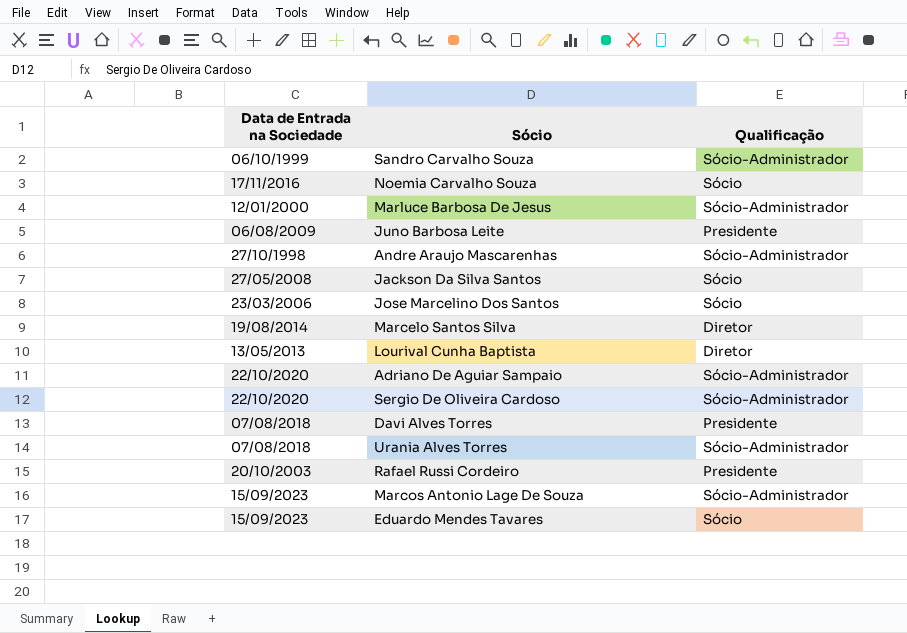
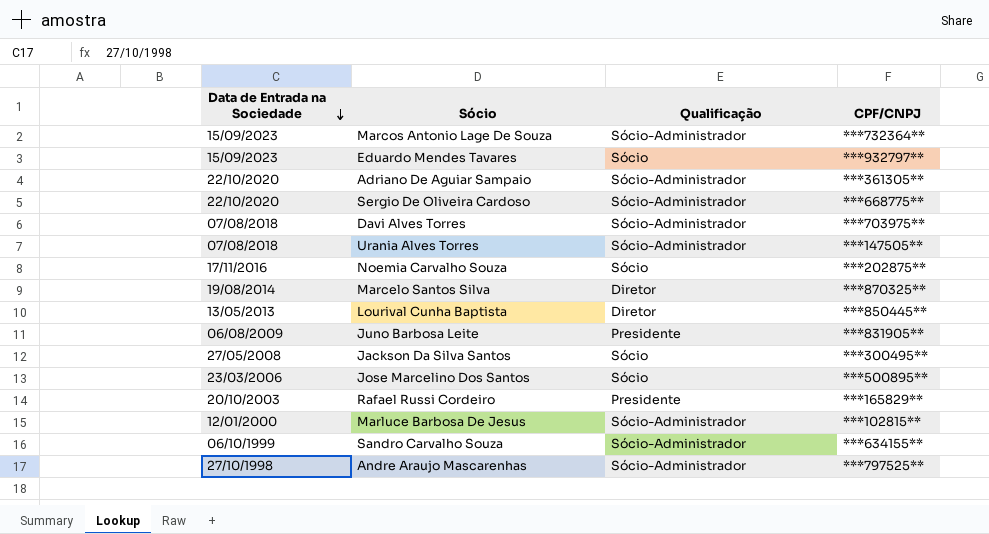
row order: none -> Data de Entrada na Sociedade descending
column CPF/CNPJ | position: none -> 4
Davi Alves Torres | Qualificação: Presidente -> Sócio-Administrador

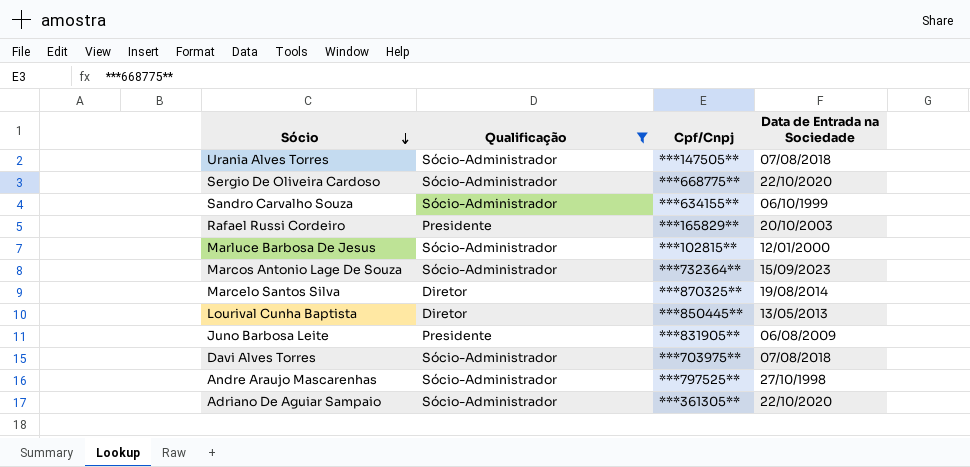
filter: none -> Qualificação != Sócio
row order: Data de Entrada na Sociedade descending -> Sócio descending
column name: CPF/CNPJ -> Cpf/Cnpj
column Data de Entrada na Sociedade | position: 1 -> 4

